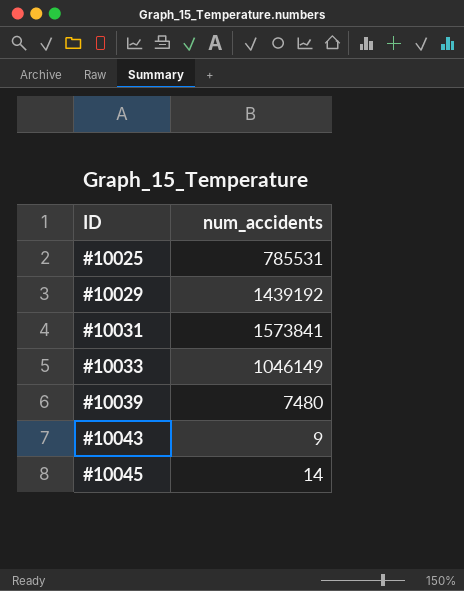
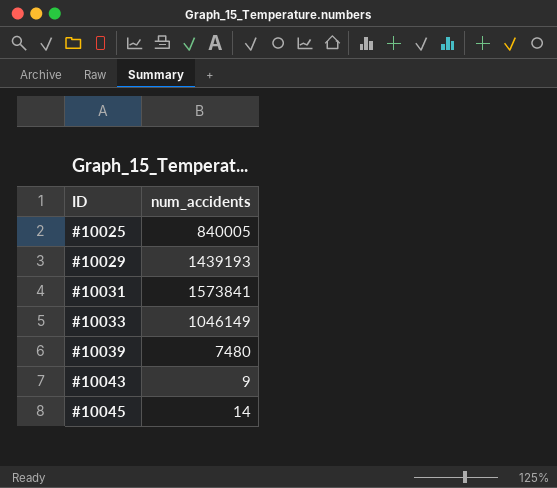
#10025 | num_accidents: 785531 -> 840005
#10029 | num_accidents: 1439192 -> 1439193

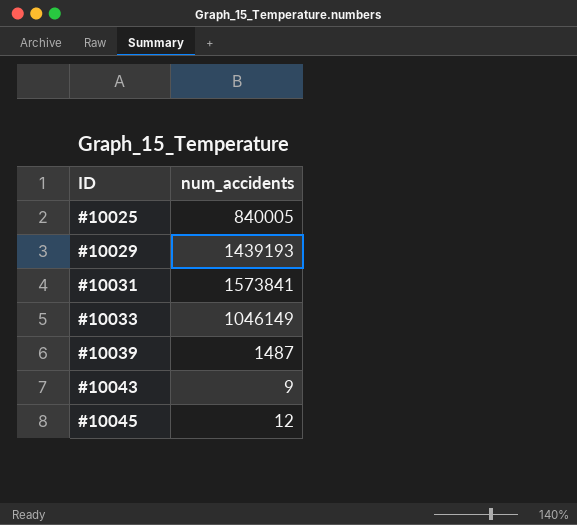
#10039 | num_accidents: 7480 -> 1487
#10045 | num_accidents: 14 -> 12

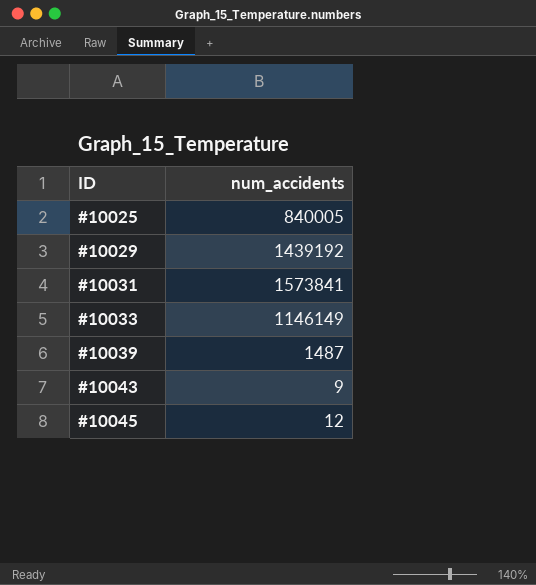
#10029 | num_accidents: 1439193 -> 1439192
#10033 | num_accidents: 1046149 -> 1146149

